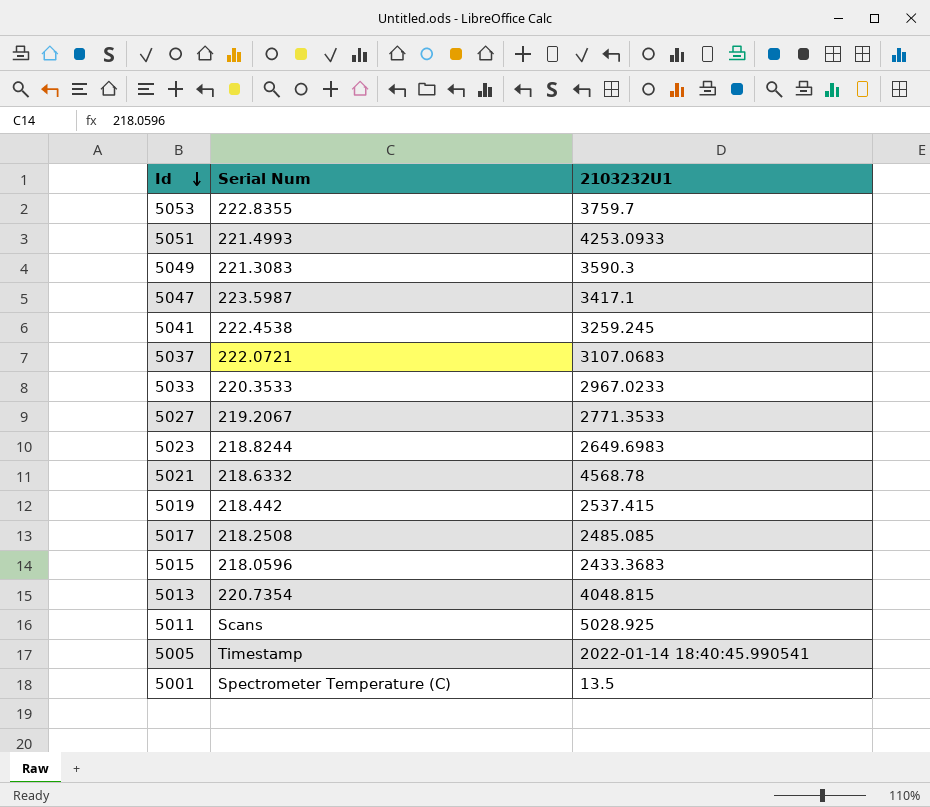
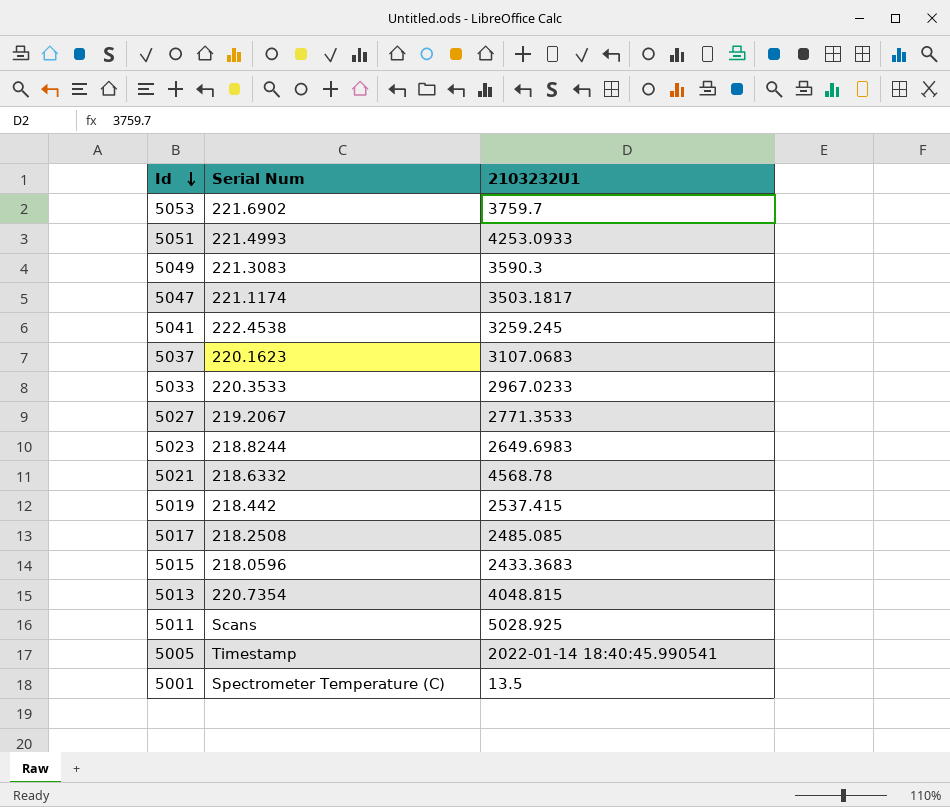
5053 | Serial Num: 222.8355 -> 221.6902
5047 | Serial Num: 223.5987 -> 221.1174
5047 | 2103232U1: 3417.1 -> 3503.1817
5037 | Serial Num: 222.0721 -> 220.1623

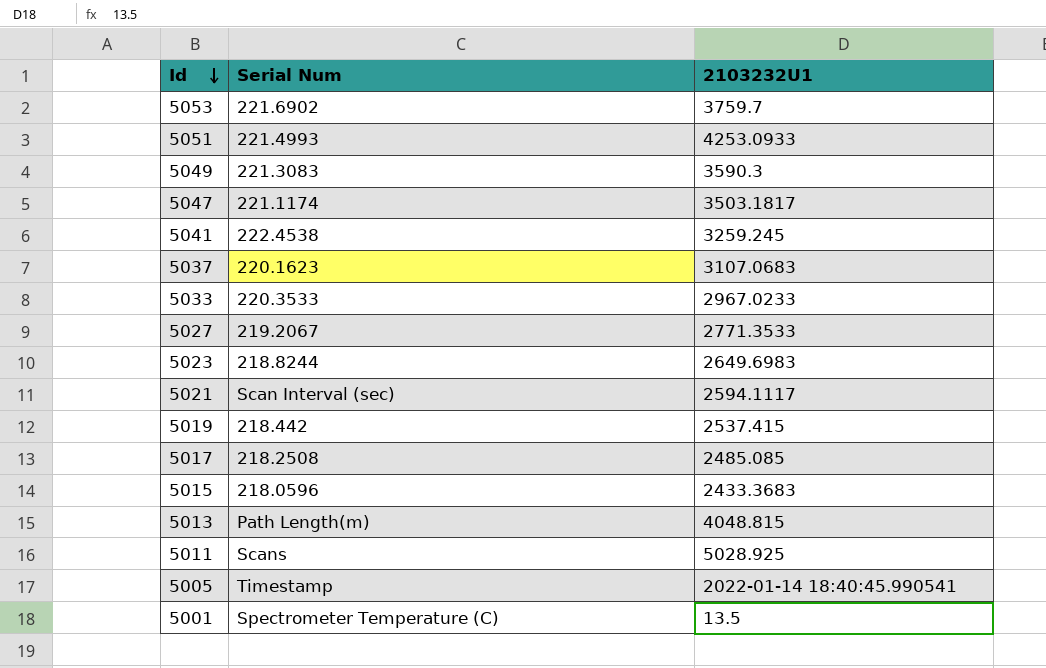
5021 | Serial Num: 218.6332 -> Scan Interval (sec)
5021 | 2103232U1: 4568.78 -> 2594.1117
5013 | Serial Num: 220.7354 -> Path Length(m)

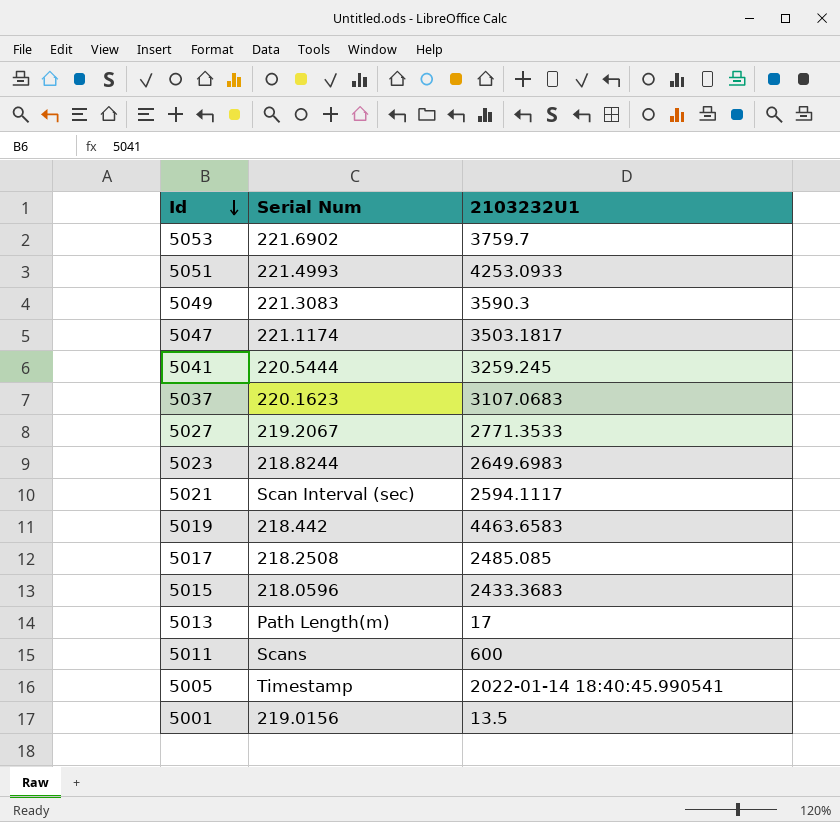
row 5033: 220.3533 | 2967.0233 -> none
5041 | Serial Num: 222.4538 -> 220.5444
5019 | 2103232U1: 2537.415 -> 4463.6583
5013 | 2103232U1: 4048.815 -> 17
5011 | 2103232U1: 5028.925 -> 600
5001 | Serial Num: Spectrometer Temperature (C) -> 219.0156

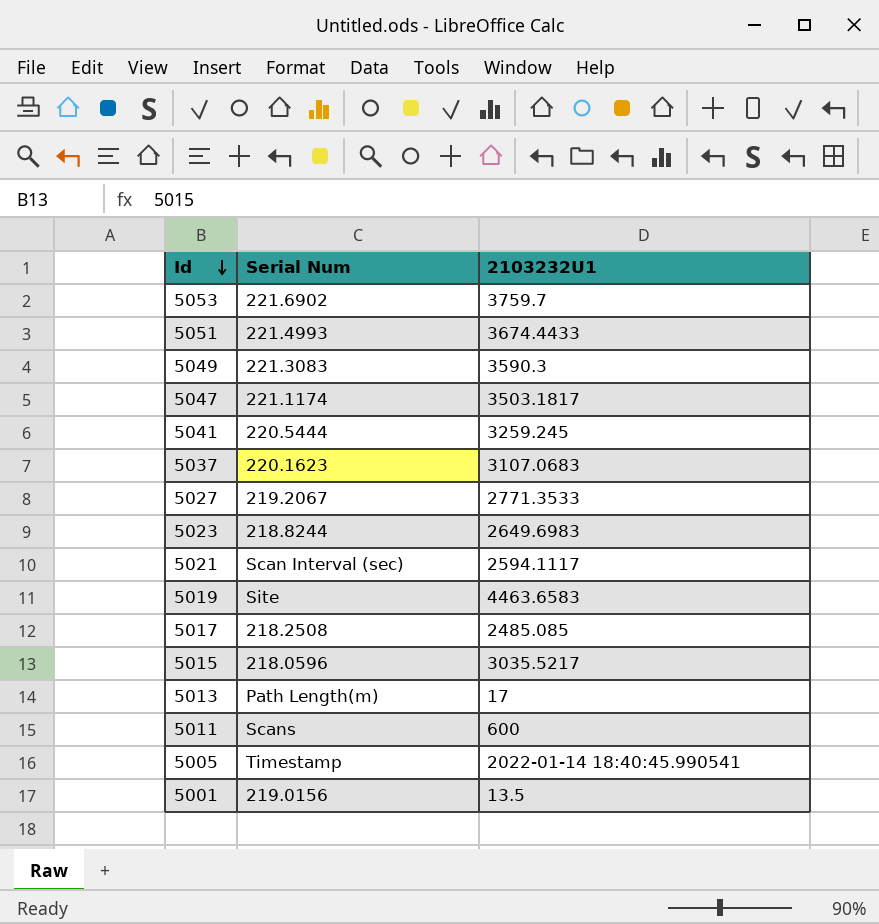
5051 | 2103232U1: 4253.0933 -> 3674.4433
5019 | Serial Num: 218.442 -> Site
5015 | 2103232U1: 2433.3683 -> 3035.5217

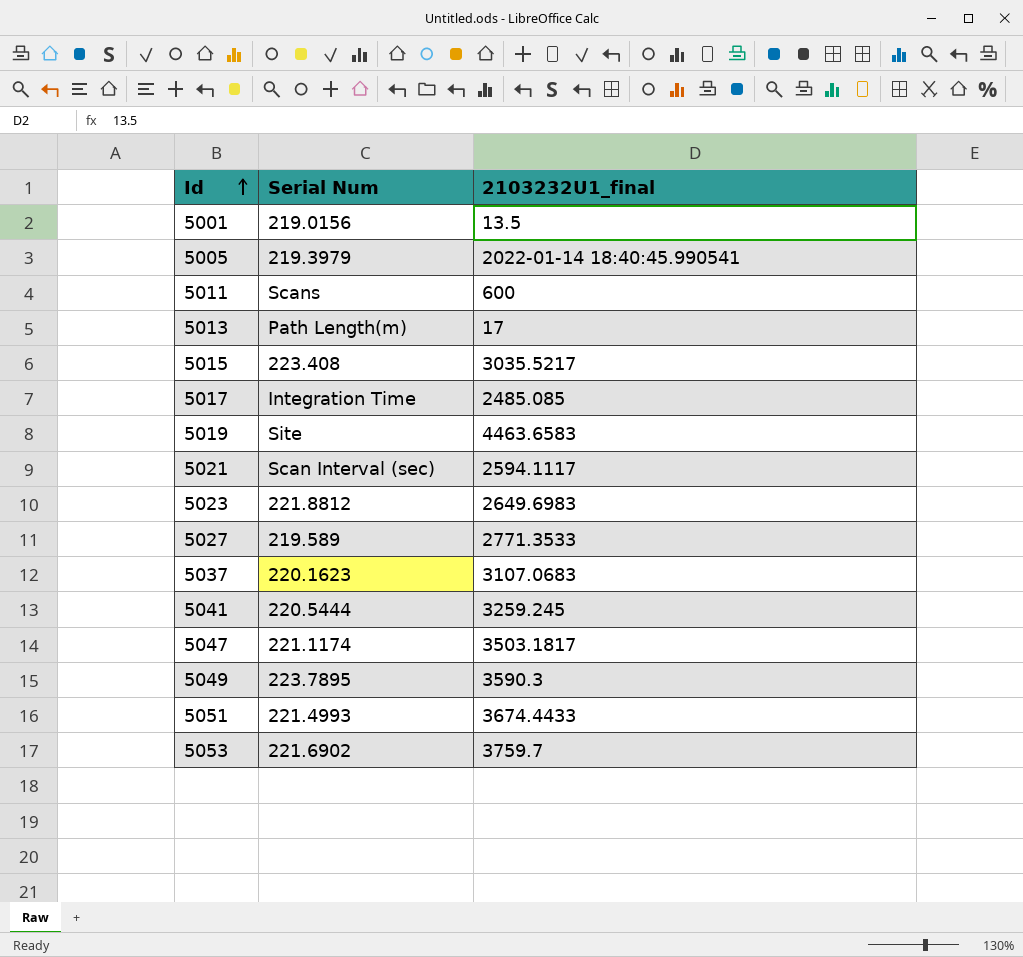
row order: Id descending -> Id ascending
column name: 2103232U1 -> 2103232U1_final
5005 | Serial Num: Timestamp -> 219.3979
5015 | Serial Num: 218.0596 -> 223.408
5017 | Serial Num: 218.2508 -> Integration Time
5023 | Serial Num: 218.8244 -> 221.8812
5027 | Serial Num: 219.2067 -> 219.589
5049 | Serial Num: 221.3083 -> 223.7895

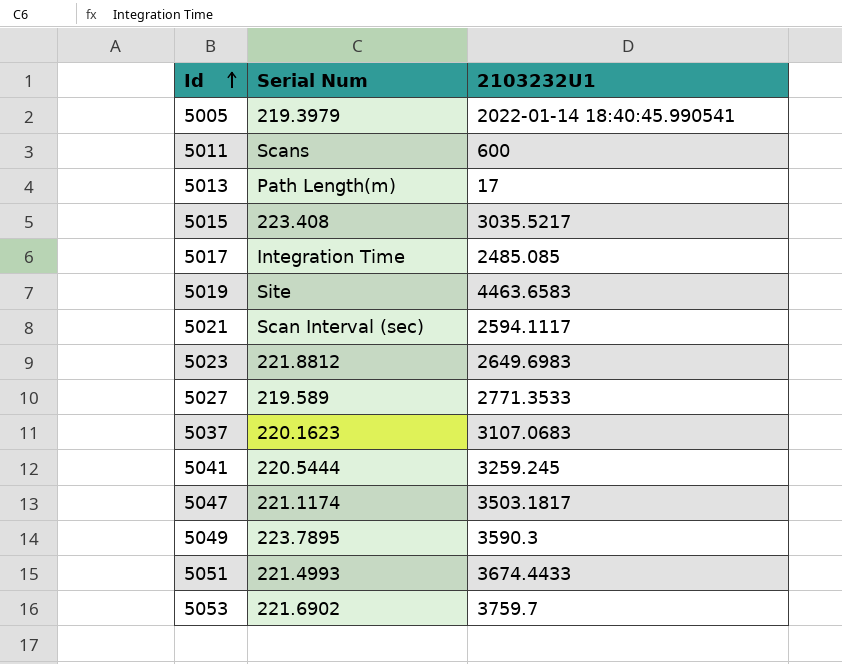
column name: 2103232U1_final -> 2103232U1
row 5001: 219.0156 | 13.5 -> none

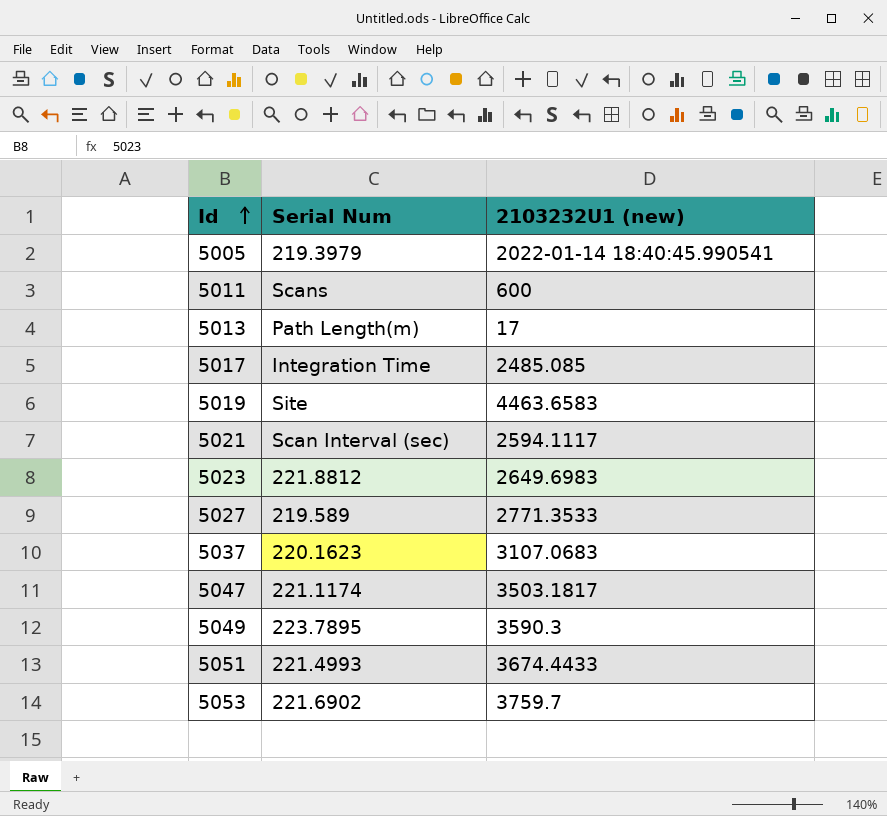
column name: 2103232U1 -> 2103232U1 (new)
row 5015: 223.408 | 3035.5217 -> none
row 5041: 220.5444 | 3259.245 -> none

